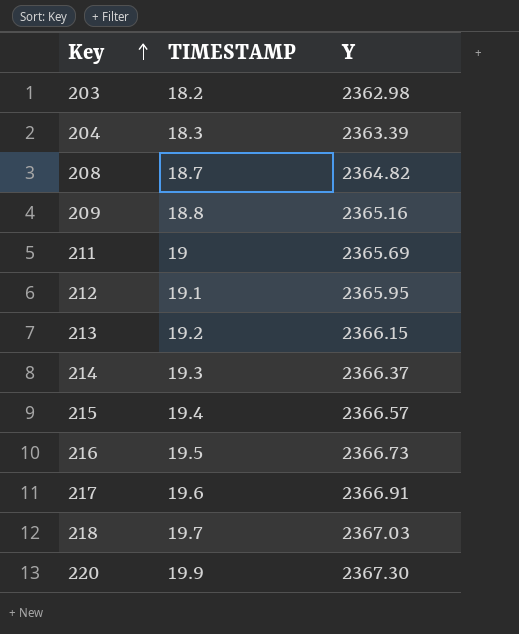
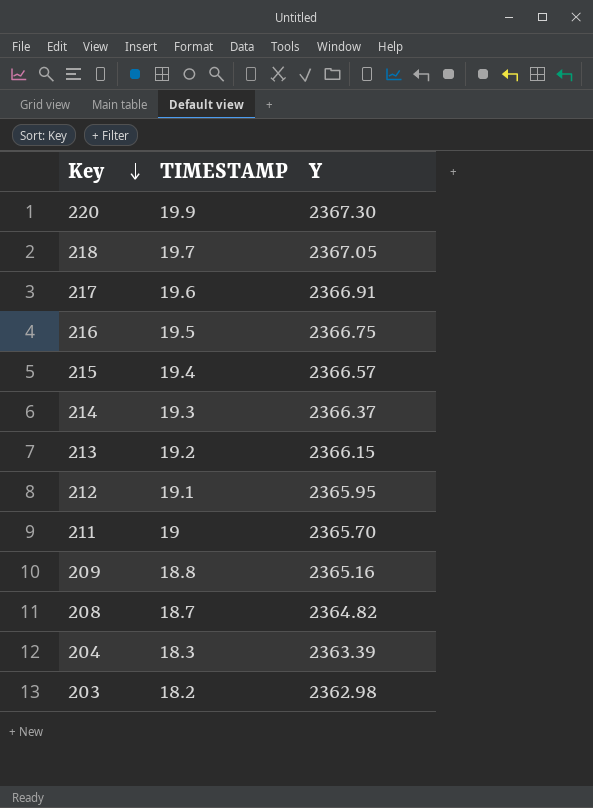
row order: Key ascending -> Key descending
218 | Y: 2367.03 -> 2367.05
216 | Y: 2366.73 -> 2366.75
211 | Y: 2365.69 -> 2365.70

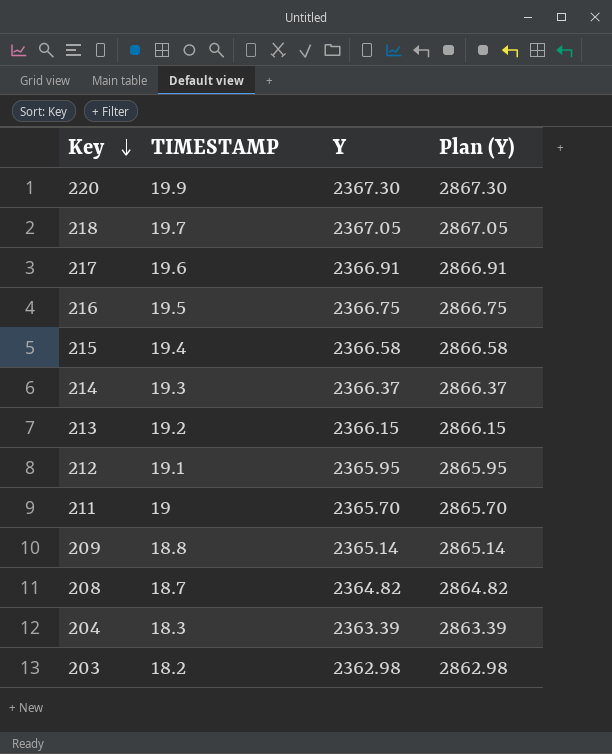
column Plan (Y) | formula: none -> [Y] + 500
215 | Y: 2366.57 -> 2366.58
209 | Y: 2365.16 -> 2365.14

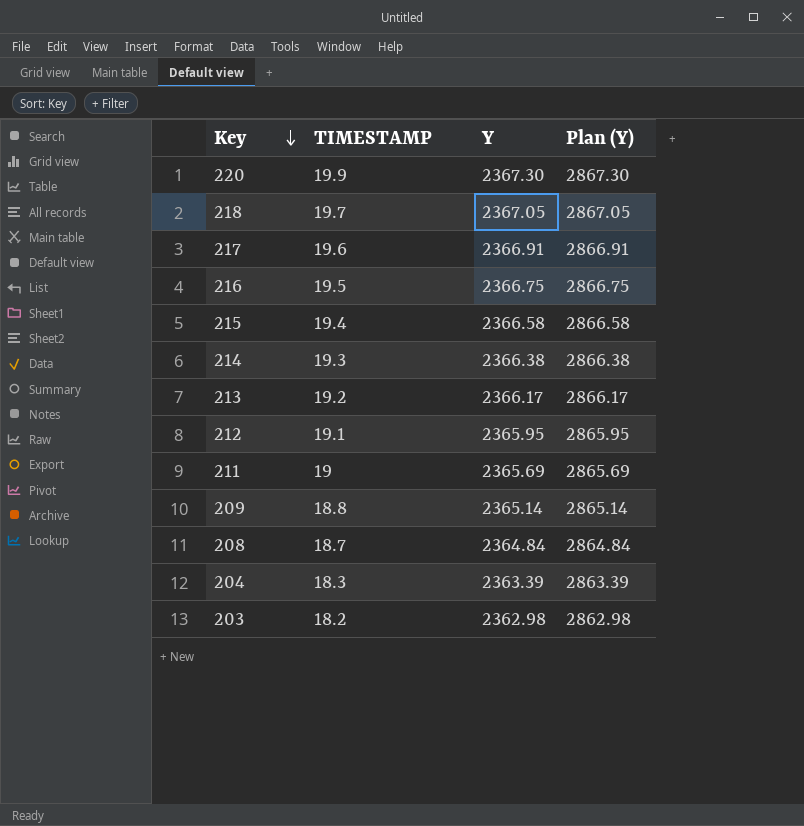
214 | Y: 2366.37 -> 2366.38
214 | Plan (Y): 2866.37 -> 2866.38
213 | Y: 2366.15 -> 2366.17
213 | Plan (Y): 2866.15 -> 2866.17
211 | Y: 2365.70 -> 2365.69
211 | Plan (Y): 2865.70 -> 2865.69
208 | Y: 2364.82 -> 2364.84
208 | Plan (Y): 2864.82 -> 2864.84

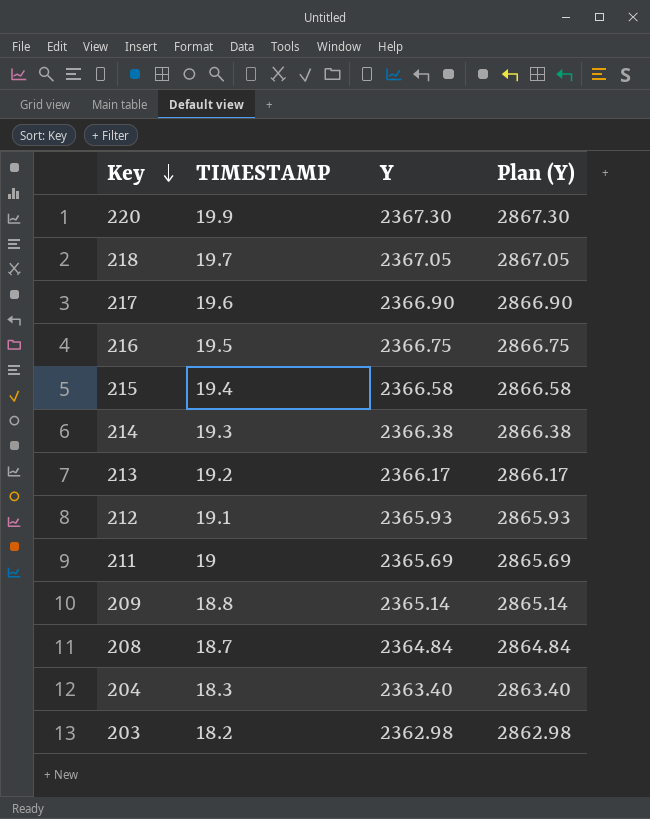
217 | Y: 2366.91 -> 2366.90
217 | Plan (Y): 2866.91 -> 2866.90
212 | Y: 2365.95 -> 2365.93
212 | Plan (Y): 2865.95 -> 2865.93
204 | Y: 2363.39 -> 2363.40
204 | Plan (Y): 2863.39 -> 2863.40

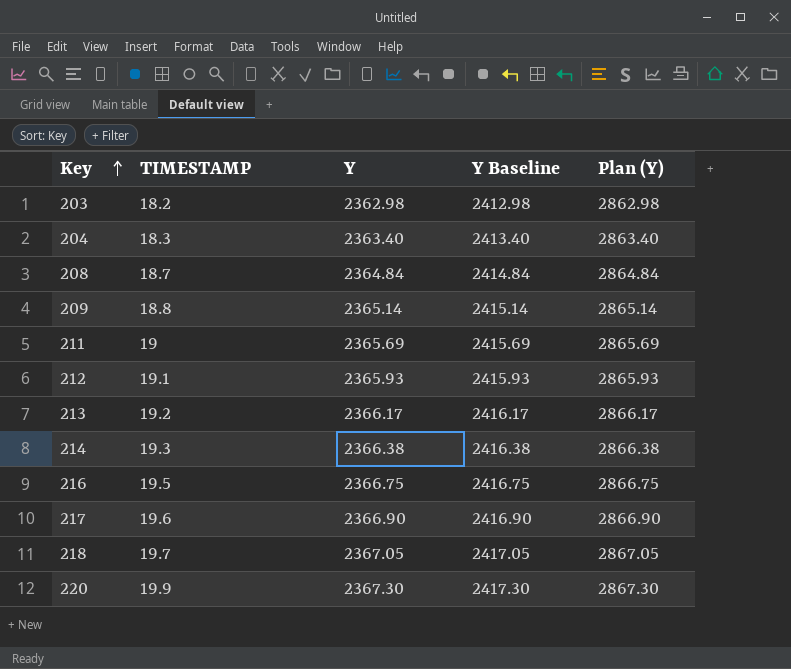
row order: Key descending -> Key ascending
column Y Baseline | formula: none -> [Y] + 50
row 215: 19.4 | 2366.58 | 2866.58 -> none

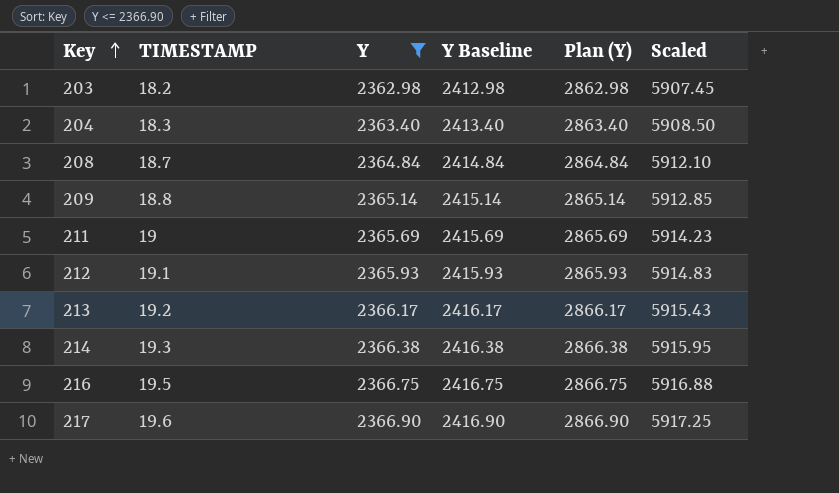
filter: none -> Y <= 2366.90
column Scaled | formula: none -> [Y] * 2.5

